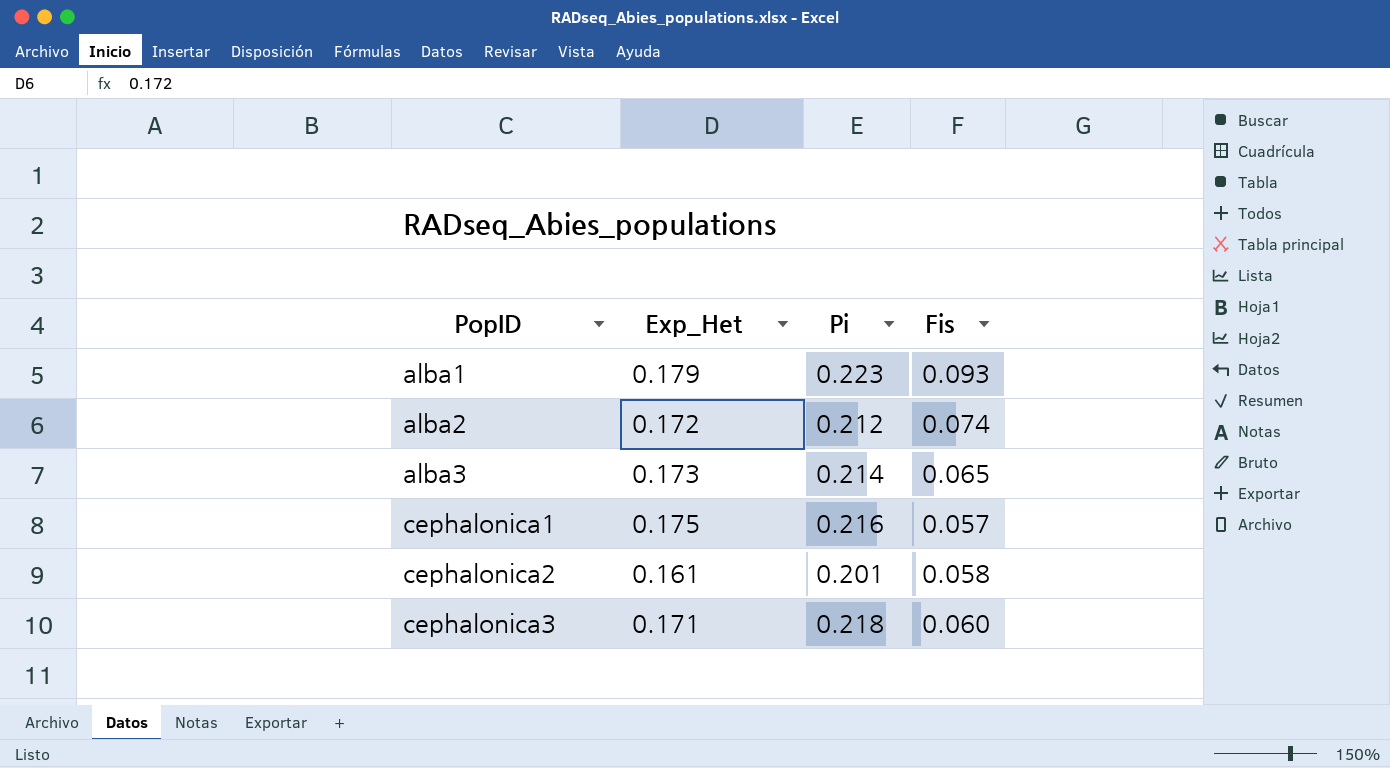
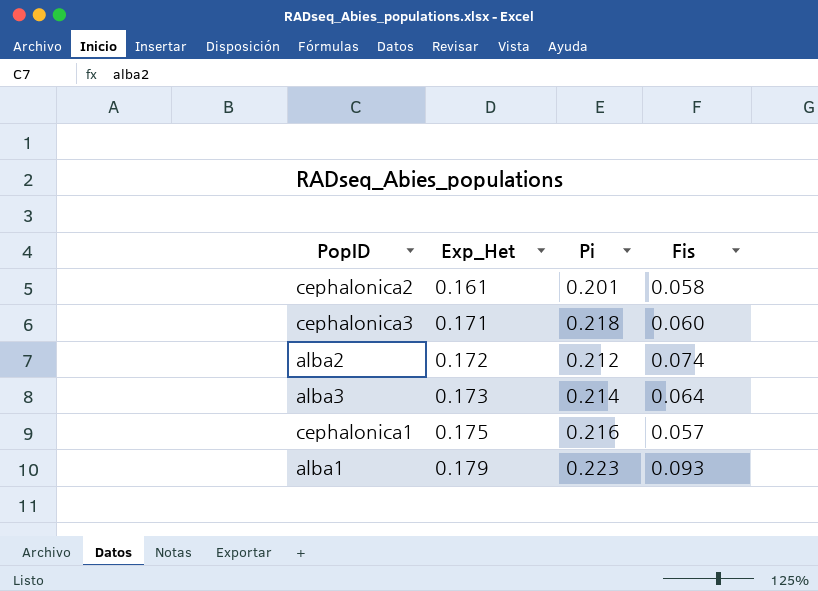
row order: PopID ascending -> Exp_Het ascending
alba3 | Fis: 0.065 -> 0.064

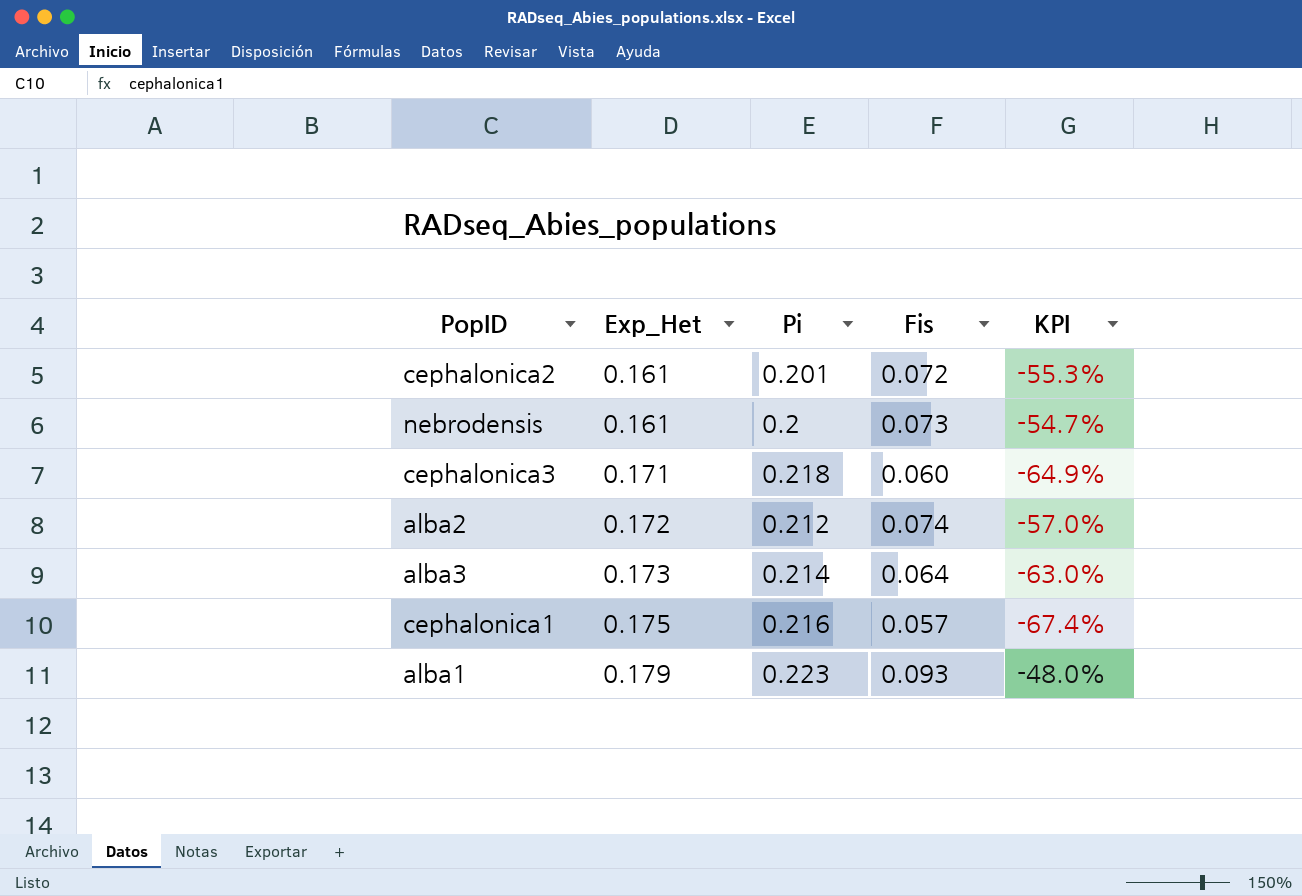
column KPI | formula: none -> ([Fis] - [Exp_Het]) / [Exp_Het]
cephalonica2 | Fis: 0.058 -> 0.072
row nebrodensis: none -> 0.161 | 0.2 | 0.073 | -54.7%

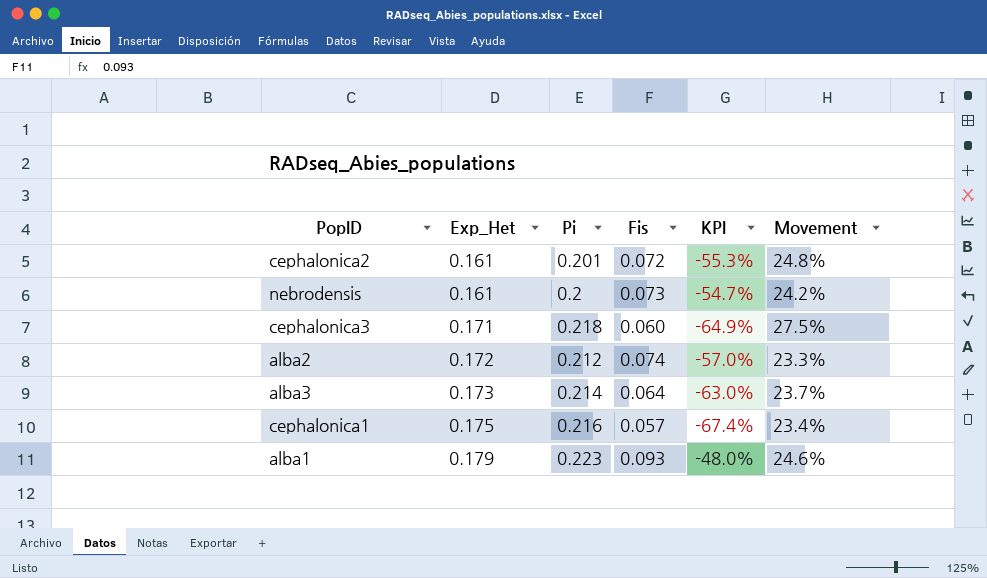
column Movement | formula: none -> ([Pi] - [Exp_Het]) / [Exp_Het]

